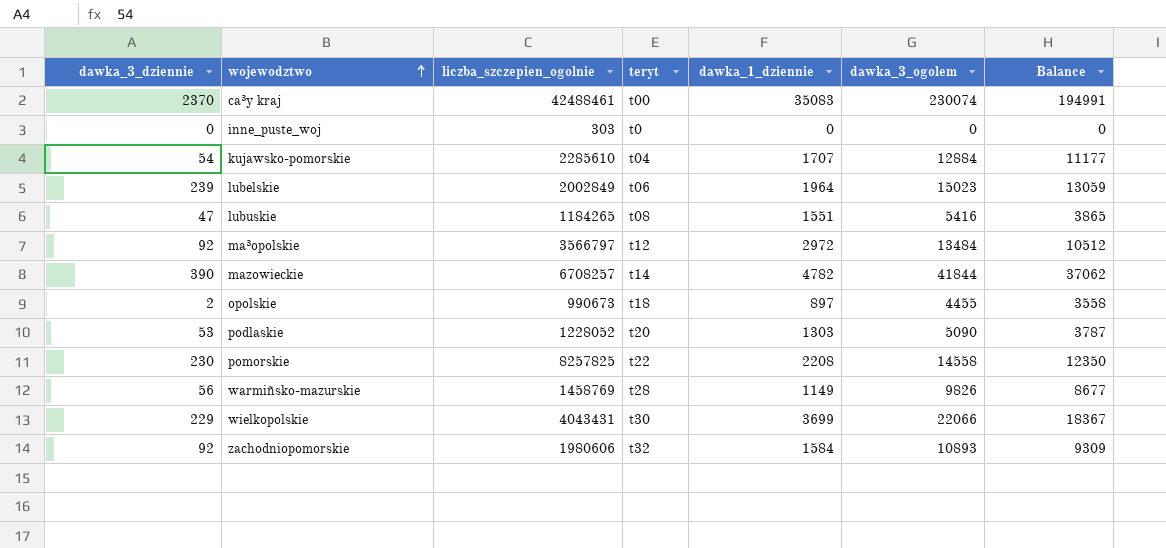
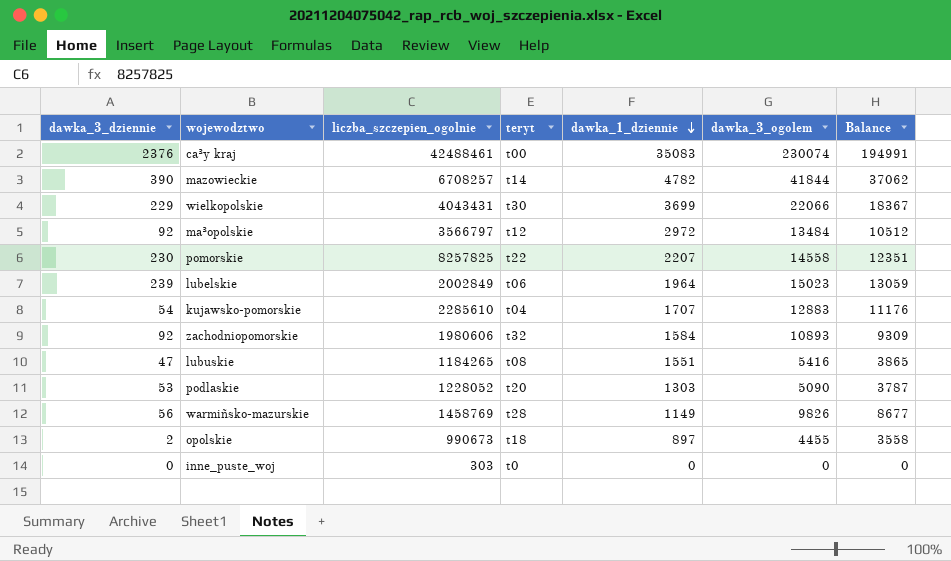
row order: wojewodztwo ascending -> dawka_1_dziennie descending
ca³y kraj | dawka_3_dziennie: 2370 -> 2376
pomorskie | dawka_1_dziennie: 2208 -> 2207
pomorskie | Balance: 12350 -> 12351
kujawsko-pomorskie | dawka_3_ogolem: 12884 -> 12883
kujawsko-pomorskie | Balance: 11177 -> 11176

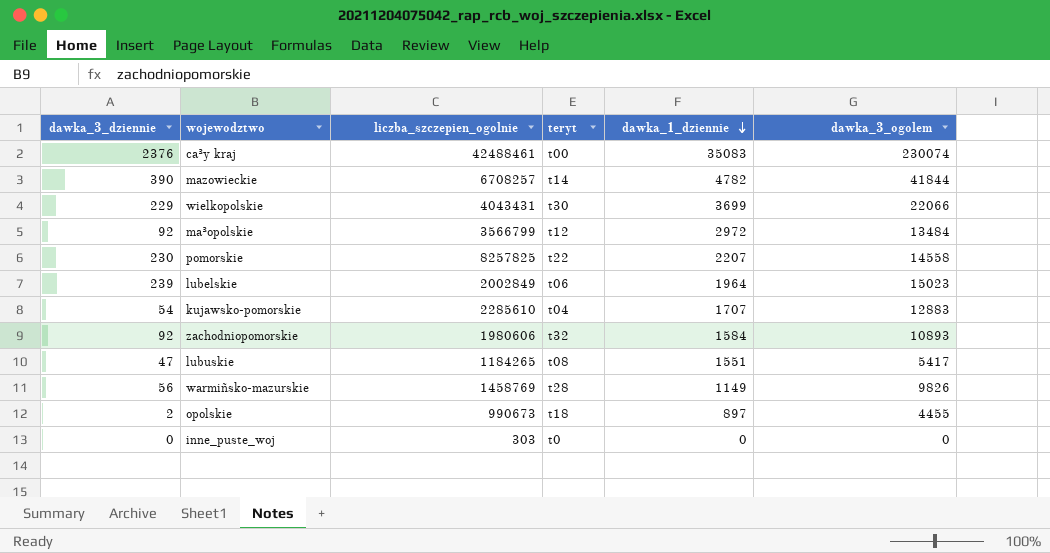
column Balance | formula: [dawka_3_ogolem] - [dawka_1_dziennie] -> none
row podlaskie: 53 | 1228052 | t20 | 1303 | 5090 | 3787 -> none
ma³opolskie | liczba_szczepien_ogolnie: 3566797 -> 3566799
lubuskie | dawka_3_ogolem: 5416 -> 5417

